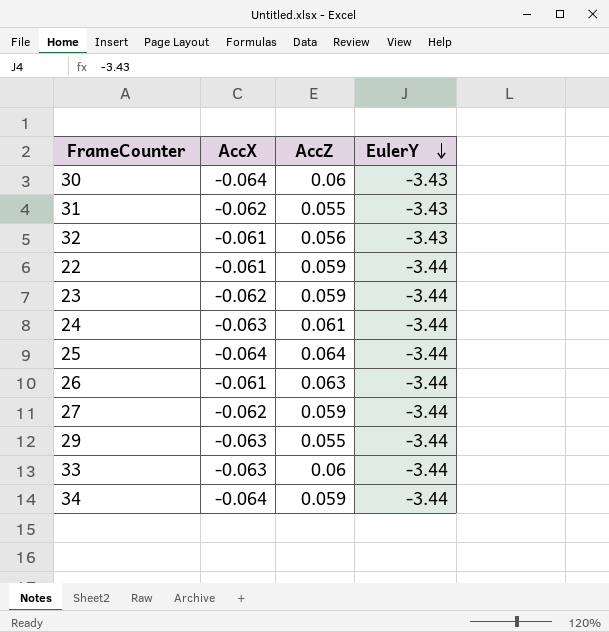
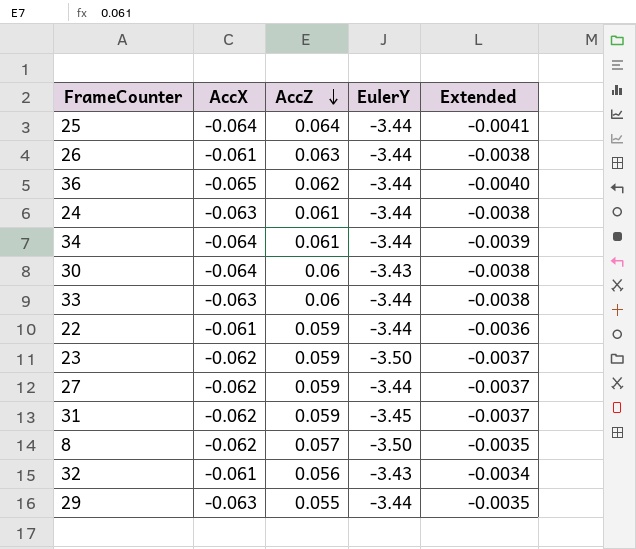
row order: EulerY descending -> AccZ descending
column Extended | formula: none -> [AccX] * [AccZ]
row 36: none -> -0.065 | 0.062 | -3.44 | -0.0040
34 | AccZ: 0.059 -> 0.061
23 | EulerY: -3.44 -> -3.50
31 | AccZ: 0.055 -> 0.059
31 | EulerY: -3.43 -> -3.45
row 8: none -> -0.062 | 0.057 | -3.50 | -0.0035

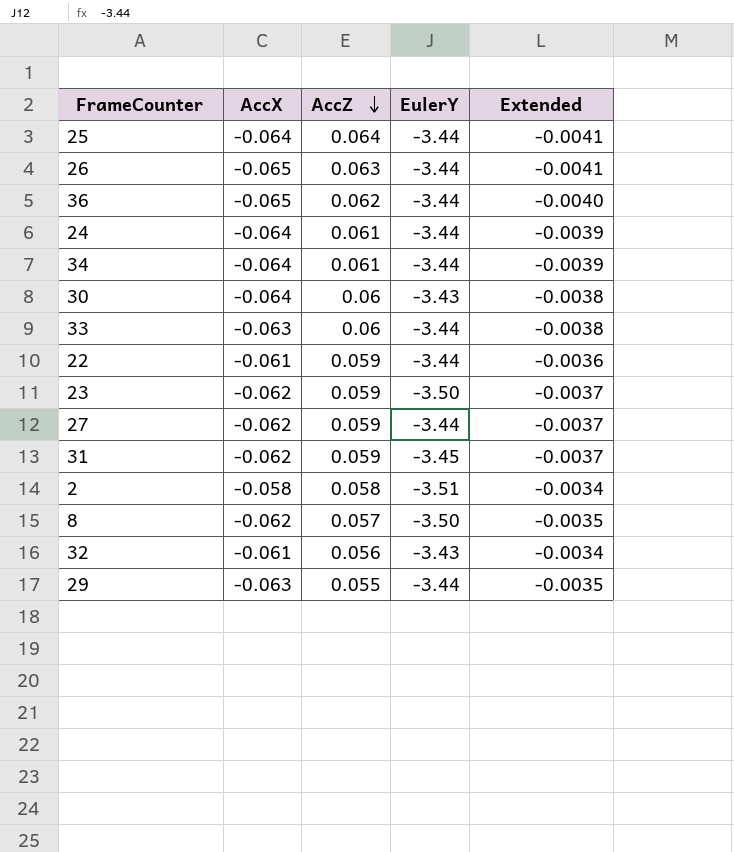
26 | AccX: -0.061 -> -0.065
26 | Extended: -0.0038 -> -0.0041
24 | AccX: -0.063 -> -0.064
24 | Extended: -0.0038 -> -0.0039
row 2: none -> -0.058 | 0.058 | -3.51 | -0.0034

